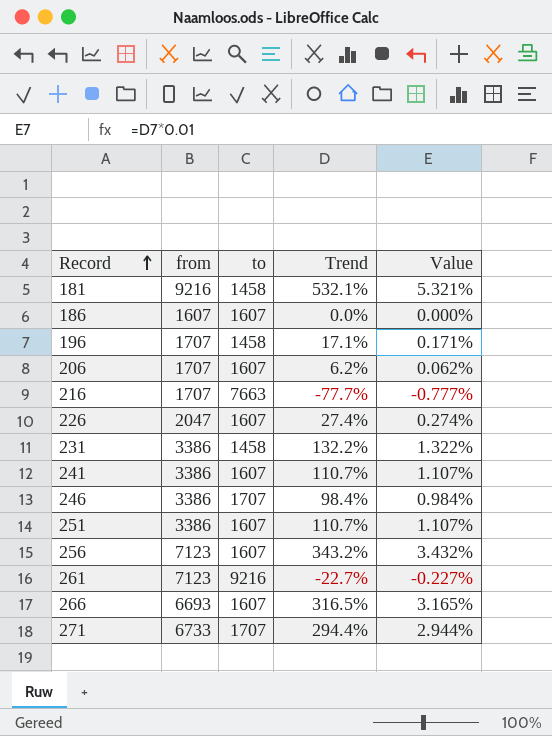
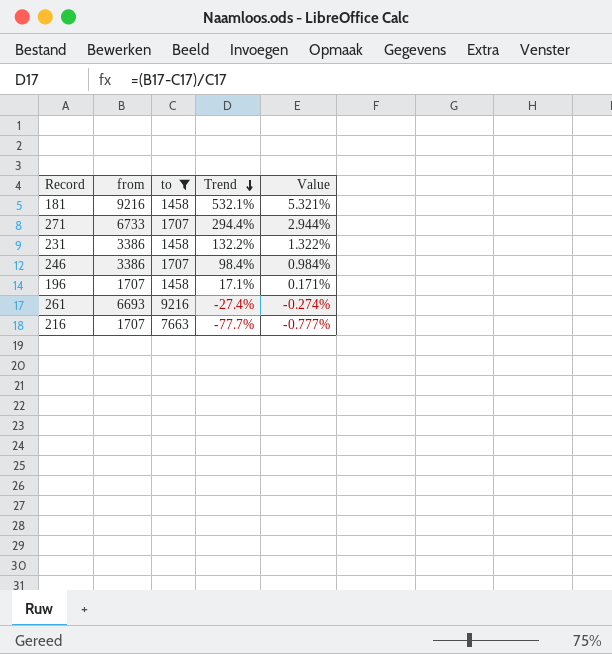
filter: none -> to != 1607
row order: Record ascending -> Trend descending
261 | from: 7123 -> 6693
261 | Trend: -22.7% -> -27.4%
261 | Value: -0.227% -> -0.274%

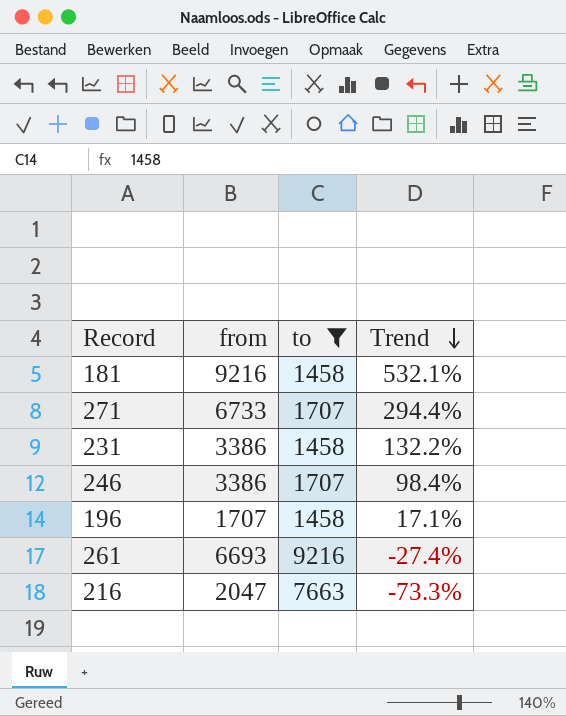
column Value | formula: [Trend] * 0.01 -> none
216 | from: 1707 -> 2047
216 | Trend: -77.7% -> -73.3%

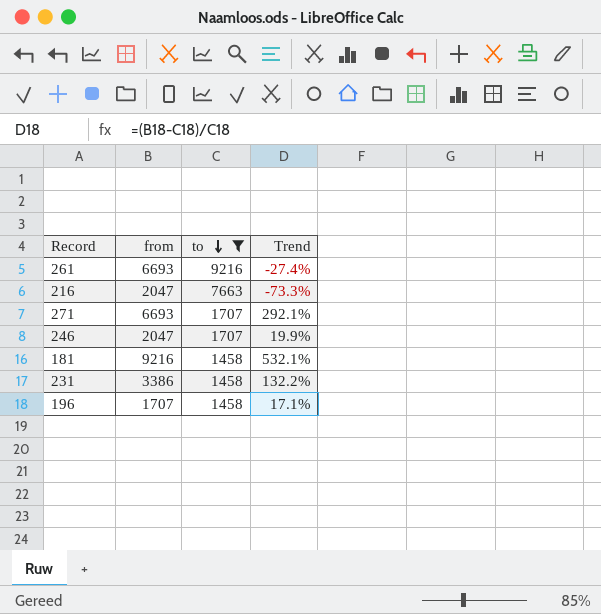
row order: Trend descending -> to descending
271 | from: 6733 -> 6693
271 | Trend: 294.4% -> 292.1%
246 | from: 3386 -> 2047
246 | Trend: 98.4% -> 19.9%

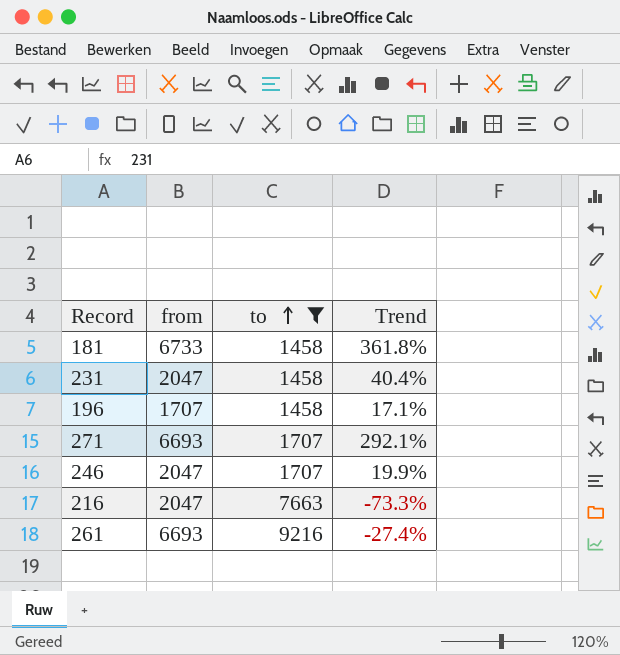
row order: to descending -> to ascending
181 | from: 9216 -> 6733
181 | Trend: 532.1% -> 361.8%
231 | from: 3386 -> 2047
231 | Trend: 132.2% -> 40.4%

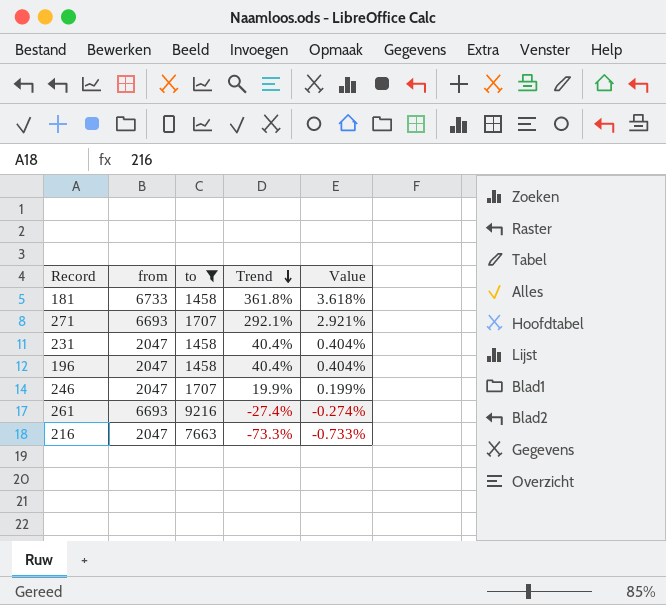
row order: to ascending -> Trend descending
column Value | formula: none -> [Trend] * 0.01
196 | from: 1707 -> 2047
196 | Trend: 17.1% -> 40.4%

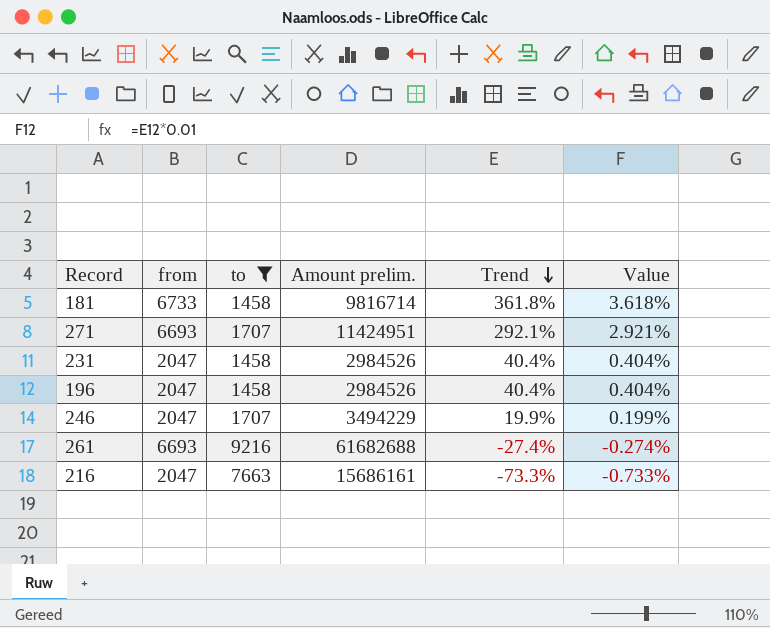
column Amount prelim. | formula: none -> [from] * [to]

